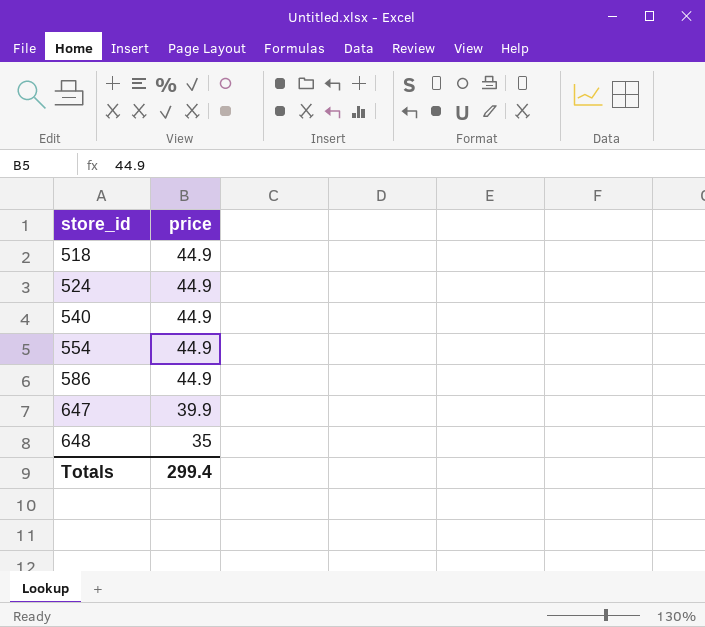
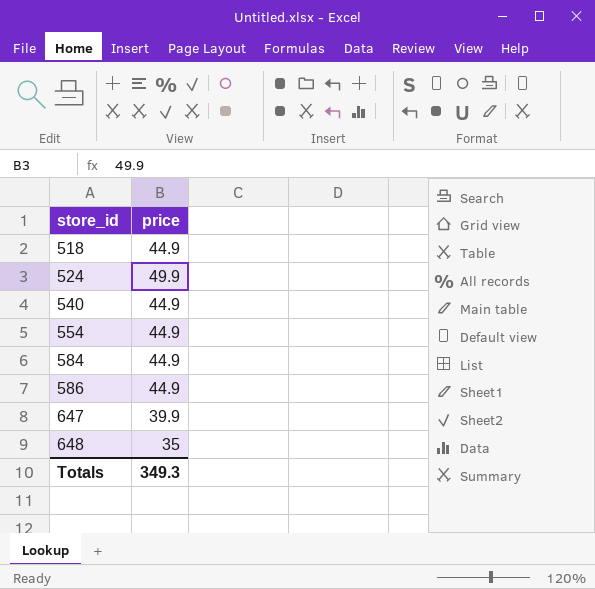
524 | price: 44.9 -> 49.9
row 584: none -> 44.9
Totals | price: 299.4 -> 349.3

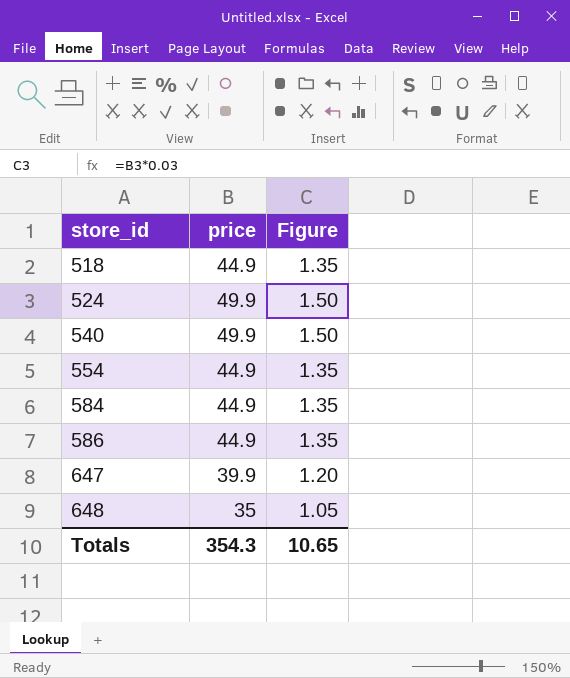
column Figure | formula: none -> [price] * 0.03
540 | price: 44.9 -> 49.9
Totals | price: 349.3 -> 354.3

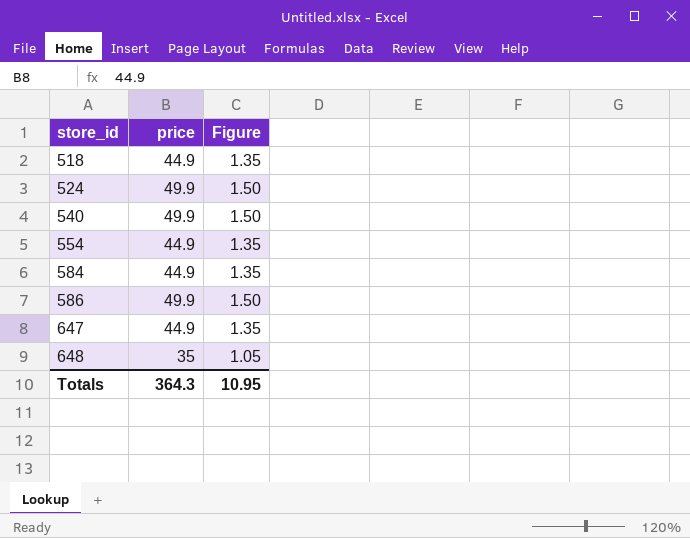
586 | price: 44.9 -> 49.9
586 | Figure: 1.35 -> 1.50
647 | price: 39.9 -> 44.9
647 | Figure: 1.20 -> 1.35
Totals | price: 354.3 -> 364.3
Totals | Figure: 10.65 -> 10.95

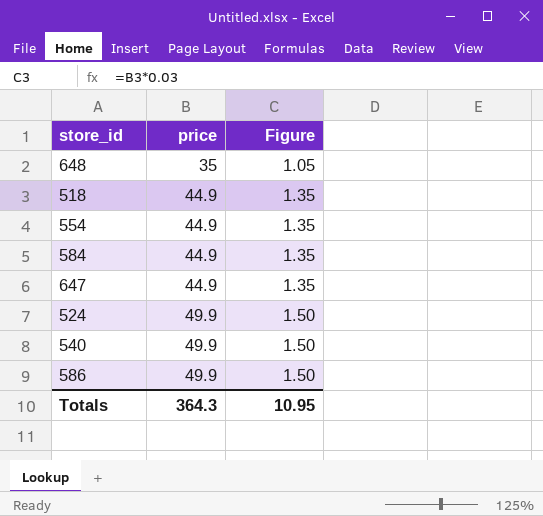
row order: store_id ascending -> price ascending

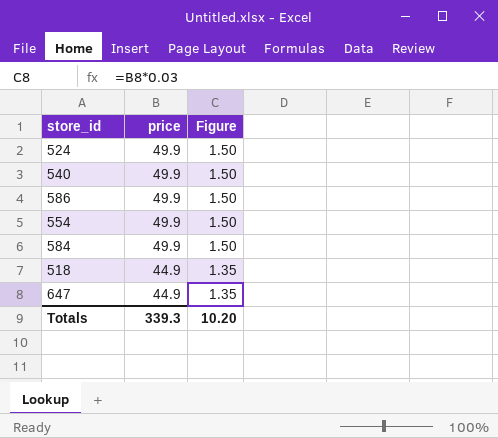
row order: price ascending -> price descending
row 648: 35 | 1.05 -> none
554 | price: 44.9 -> 49.9
554 | Figure: 1.35 -> 1.50
584 | price: 44.9 -> 49.9
584 | Figure: 1.35 -> 1.50
Totals | price: 364.3 -> 339.3
Totals | Figure: 10.95 -> 10.20

